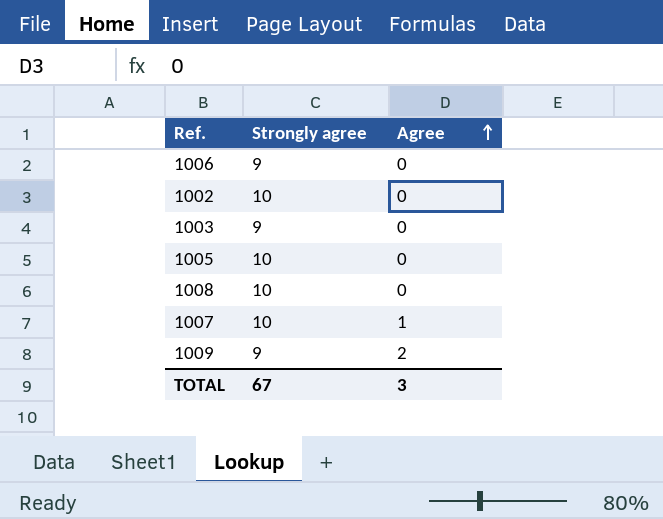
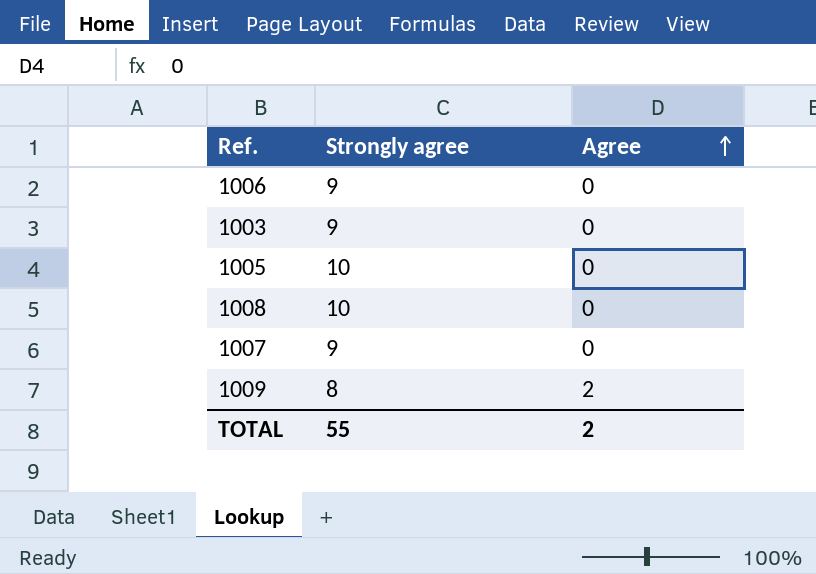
row 1002: 10 | 0 -> none
1007 | Strongly agree: 10 -> 9
1007 | Agree: 1 -> 0
1009 | Strongly agree: 9 -> 8
TOTAL | Strongly agree: 67 -> 55
TOTAL | Agree: 3 -> 2

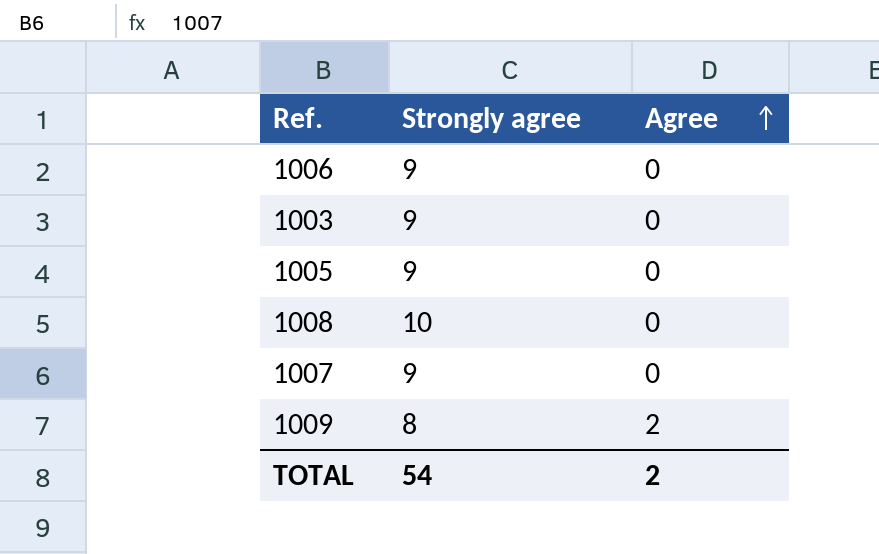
1005 | Strongly agree: 10 -> 9
TOTAL | Strongly agree: 55 -> 54

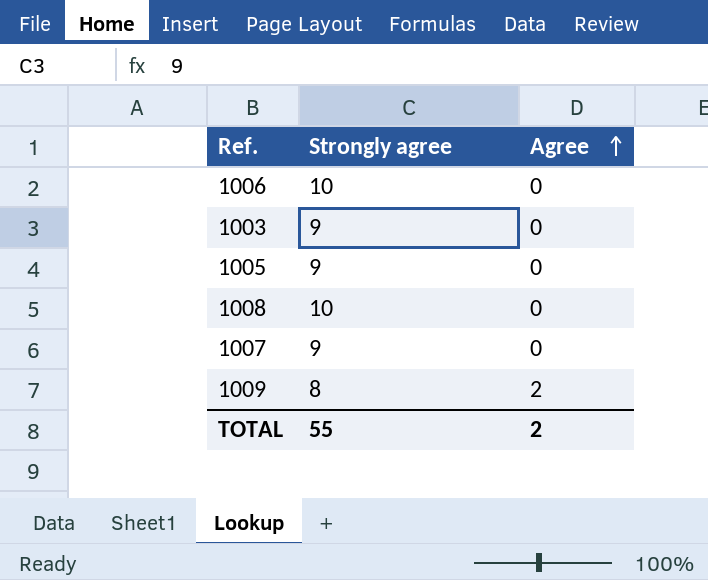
1006 | Strongly agree: 9 -> 10
TOTAL | Strongly agree: 54 -> 55

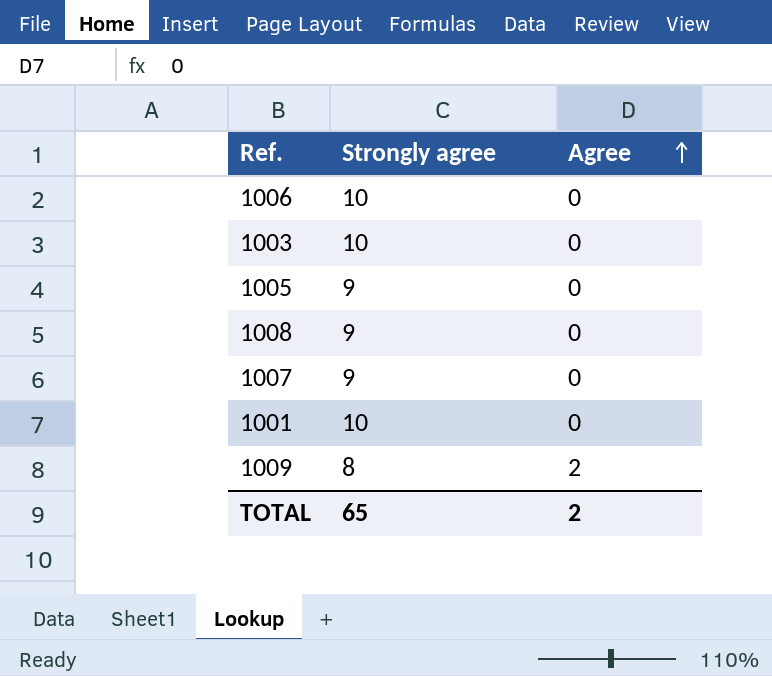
1003 | Strongly agree: 9 -> 10
1008 | Strongly agree: 10 -> 9
row 1001: none -> 10 | 0
TOTAL | Strongly agree: 55 -> 65

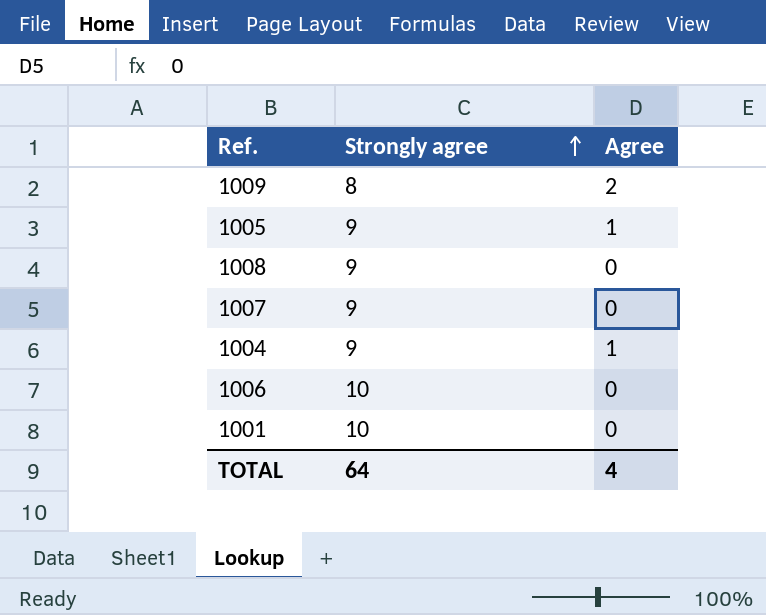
row order: Agree ascending -> Strongly agree ascending
row 1003: 10 | 0 -> none
1005 | Agree: 0 -> 1
row 1004: none -> 9 | 1
TOTAL | Strongly agree: 65 -> 64
TOTAL | Agree: 2 -> 4

